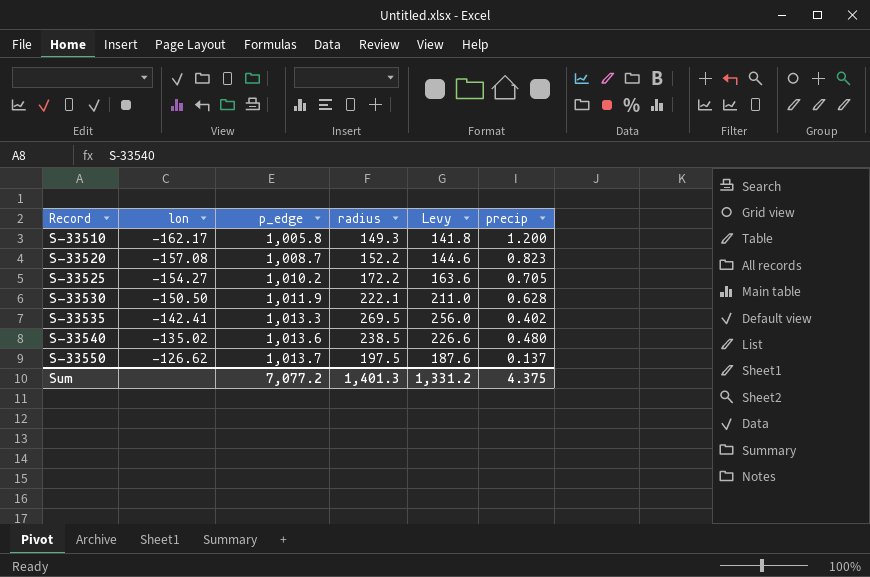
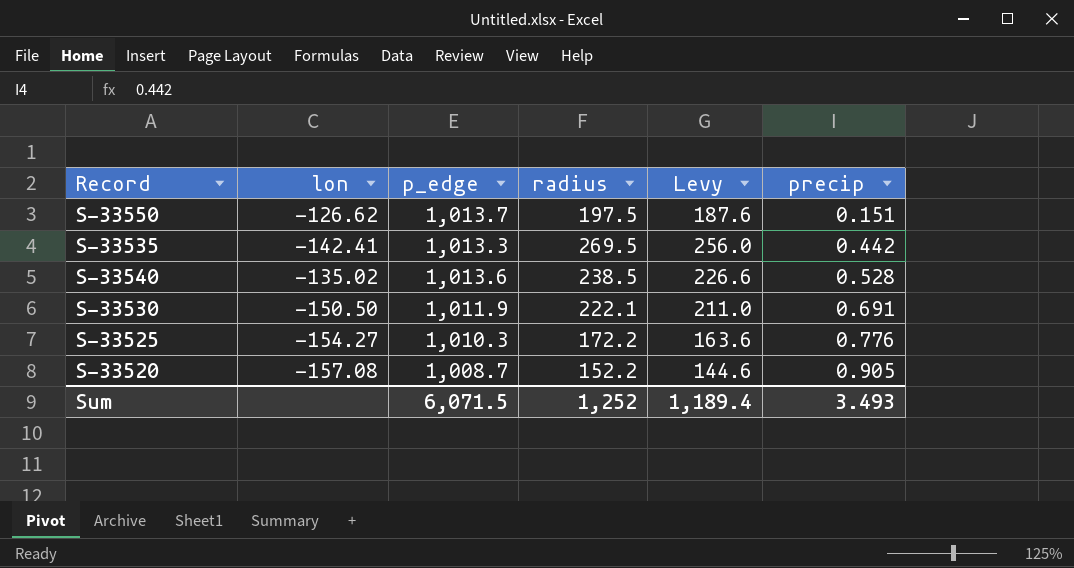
row order: Record ascending -> precip ascending
row S-33510: -162.17 | 1,005.8 | 149.3 | 141.8 | 1.200 -> none
S-33550 | precip: 0.137 -> 0.151
S-33535 | precip: 0.402 -> 0.442
S-33540 | precip: 0.480 -> 0.528
S-33530 | precip: 0.628 -> 0.691
S-33525 | p_edge: 1,010.2 -> 1,010.3
S-33525 | precip: 0.705 -> 0.776
S-33520 | precip: 0.823 -> 0.905
Sum | p_edge: 7,077.2 -> 6,071.5
Sum | radius: 1,401.3 -> 1,252
Sum | Levy: 1,331.2 -> 1,189.4
Sum | precip: 4.375 -> 3.493

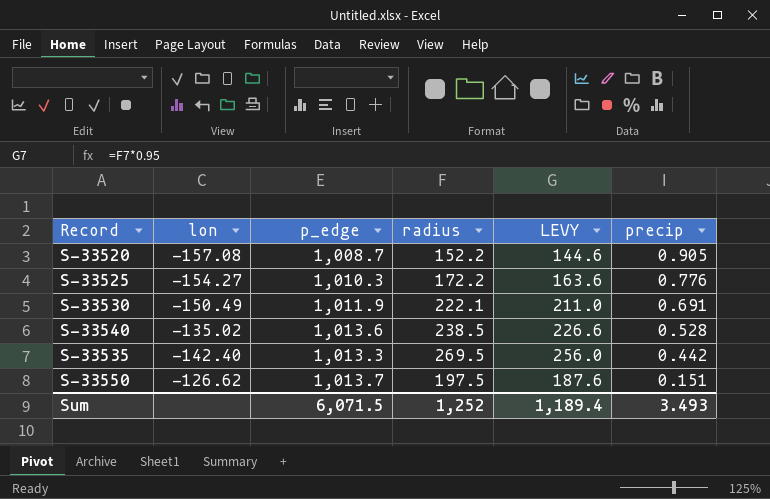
row order: precip ascending -> precip descending
column name: Levy -> LEVY
S-33530 | lon: -150.50 -> -150.49
S-33535 | lon: -142.41 -> -142.40

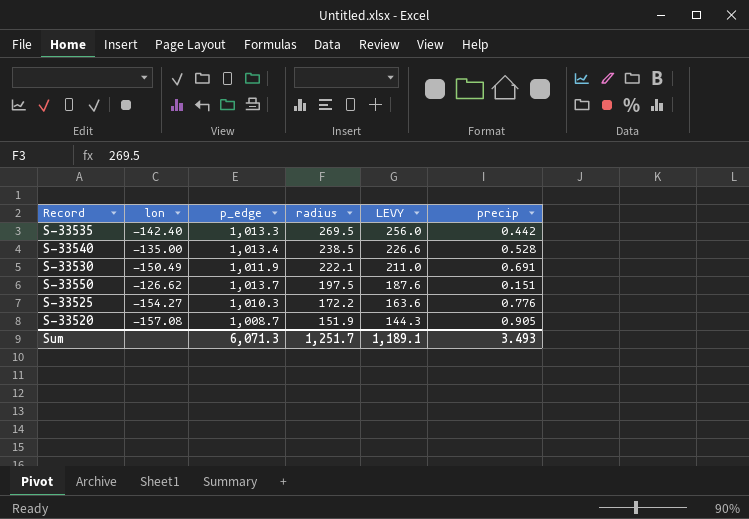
row order: precip descending -> radius descending
S-33540 | lon: -135.02 -> -135.00
S-33540 | p_edge: 1,013.6 -> 1,013.4
S-33520 | radius: 152.2 -> 151.9
S-33520 | LEVY: 144.6 -> 144.3
Sum | p_edge: 6,071.5 -> 6,071.3
Sum | radius: 1,252 -> 1,251.7
Sum | LEVY: 1,189.4 -> 1,189.1

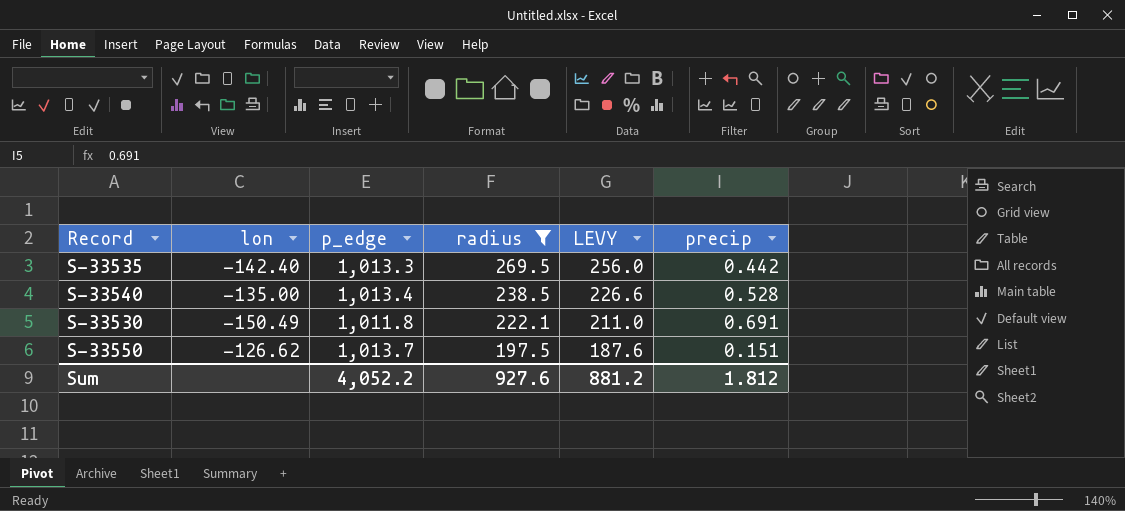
filter: none -> radius >= 197.5
S-33530 | p_edge: 1,011.9 -> 1,011.8
Sum | p_edge: 6,071.3 -> 4,052.2
Sum | radius: 1,251.7 -> 927.6
Sum | LEVY: 1,189.1 -> 881.2
Sum | precip: 3.493 -> 1.812

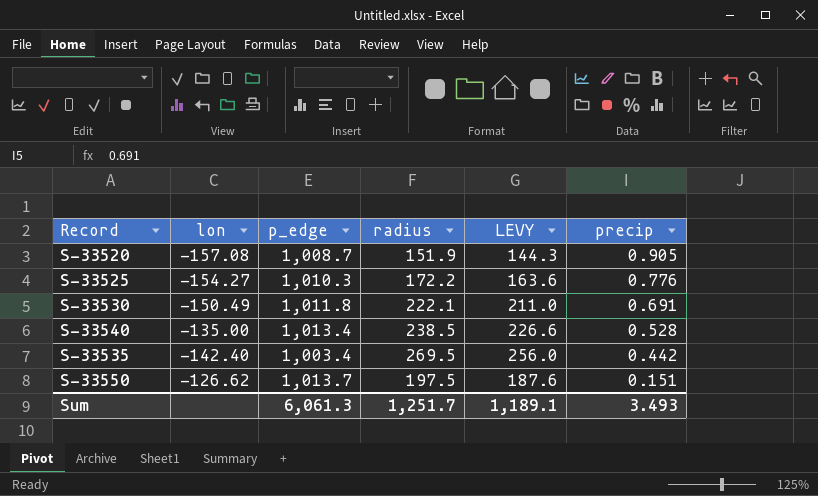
filter: radius >= 197.5 -> none
row order: radius descending -> precip descending
S-33535 | p_edge: 1,013.3 -> 1,003.4
Sum | p_edge: 4,052.2 -> 6,061.3
Sum | radius: 927.6 -> 1,251.7
Sum | LEVY: 881.2 -> 1,189.1
Sum | precip: 1.812 -> 3.493

